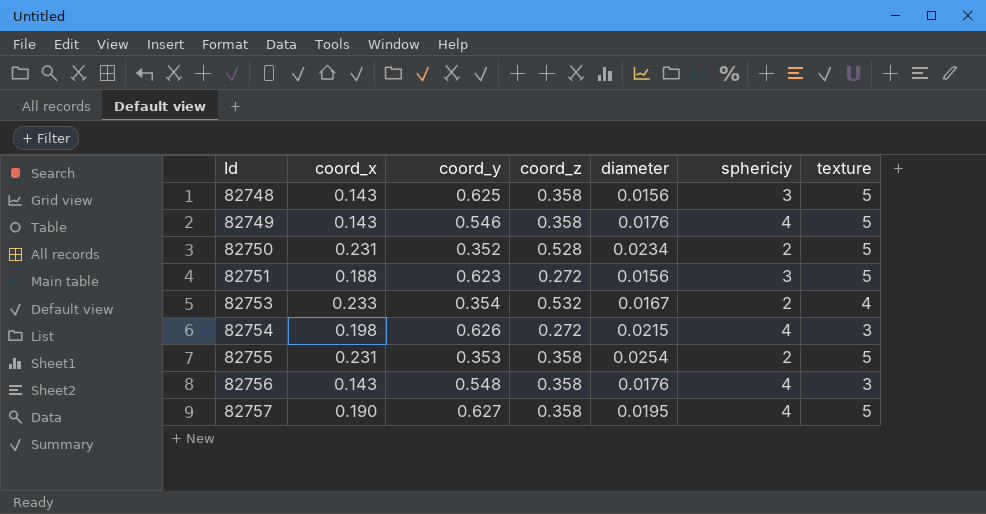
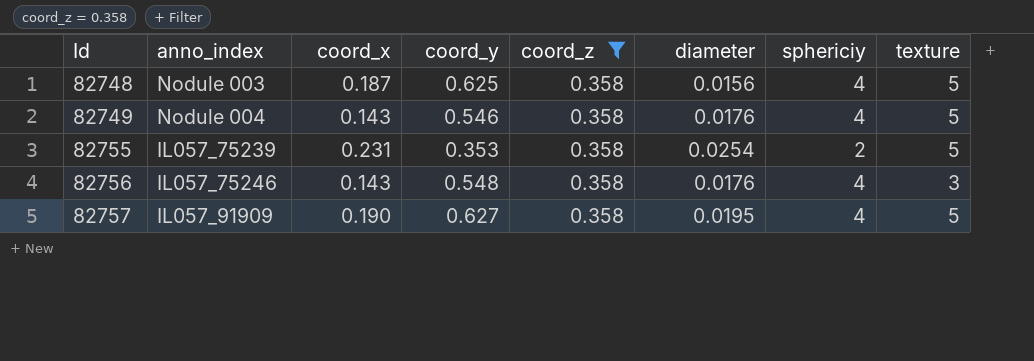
filter: none -> coord_z = 0.358
column anno_index | position: none -> 2
82748 | coord_x: 0.143 -> 0.187
82748 | sphericiy: 3 -> 4

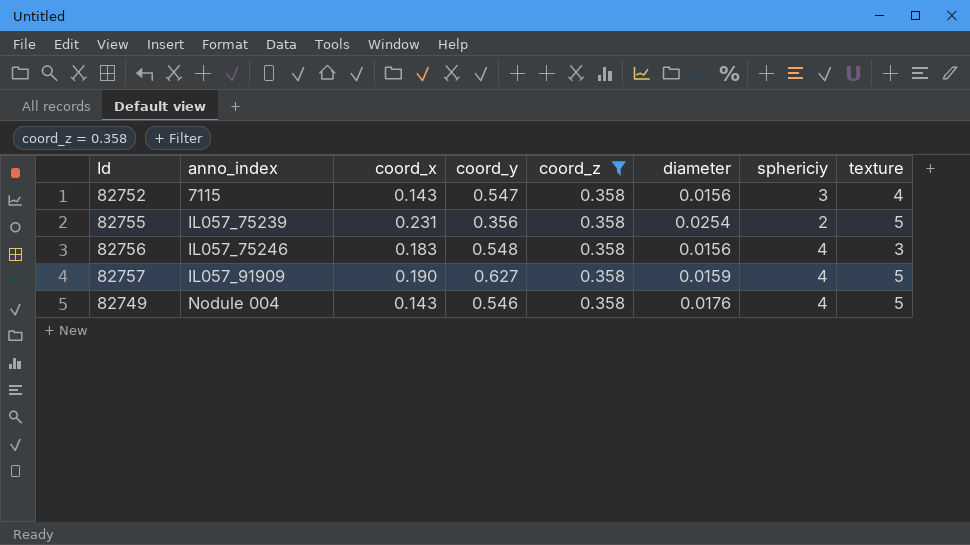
row order: Id ascending -> anno_index ascending
row 82748: Nodule 003 | 0.187 | 0.625 | 0.358 | 0.0156 | 4 | 5 -> none
row 82752: none -> 7115 | 0.143 | 0.547 | 0.358 | 0.0156 | 3 | 4
82755 | coord_y: 0.353 -> 0.356
82756 | coord_x: 0.143 -> 0.183
82756 | diameter: 0.0176 -> 0.0156
82757 | diameter: 0.0195 -> 0.0159

